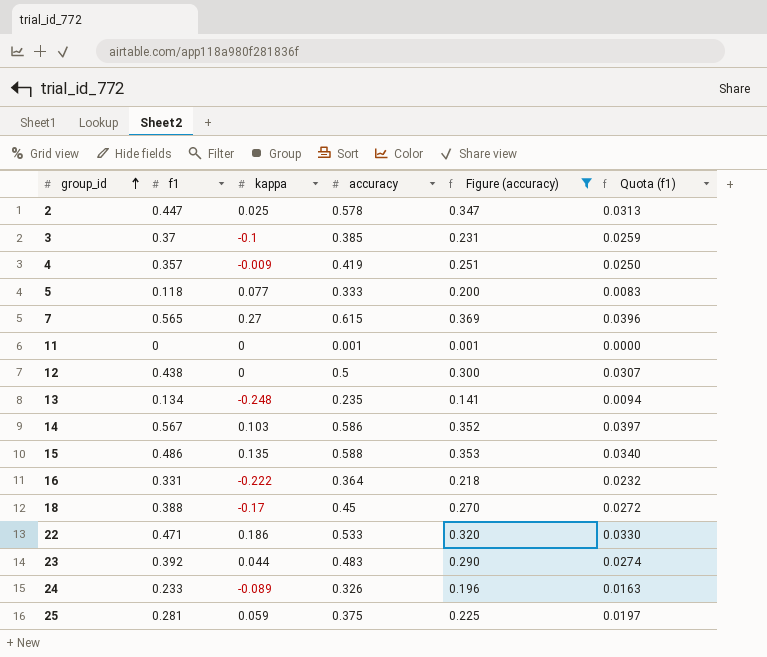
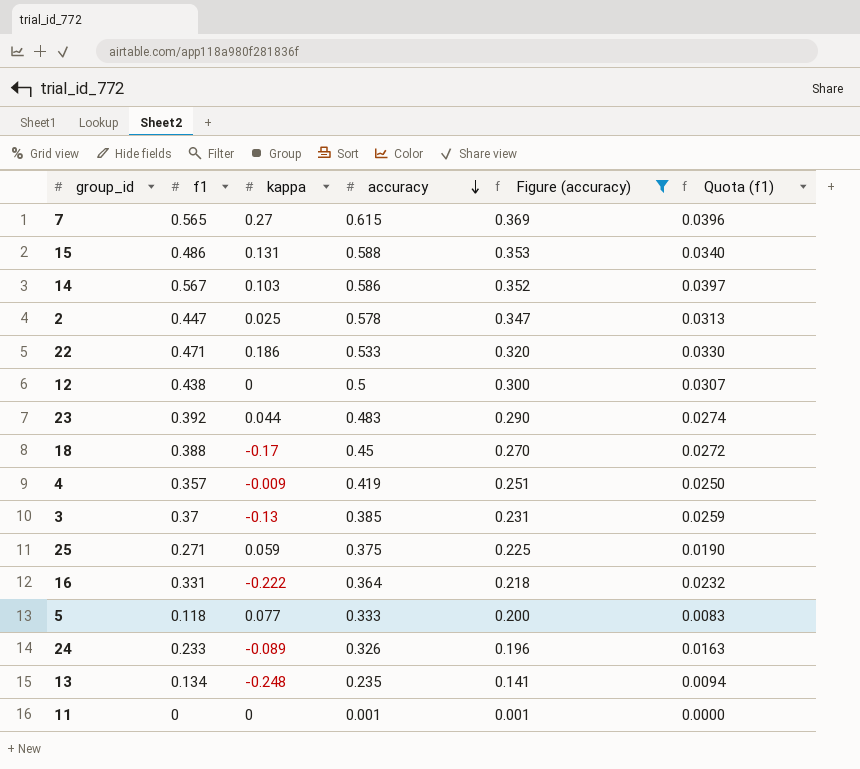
row order: group_id ascending -> accuracy descending
15 | kappa: 0.135 -> 0.131
3 | kappa: -0.1 -> -0.13
25 | f1: 0.281 -> 0.271
25 | Quota (f1): 0.0197 -> 0.0190

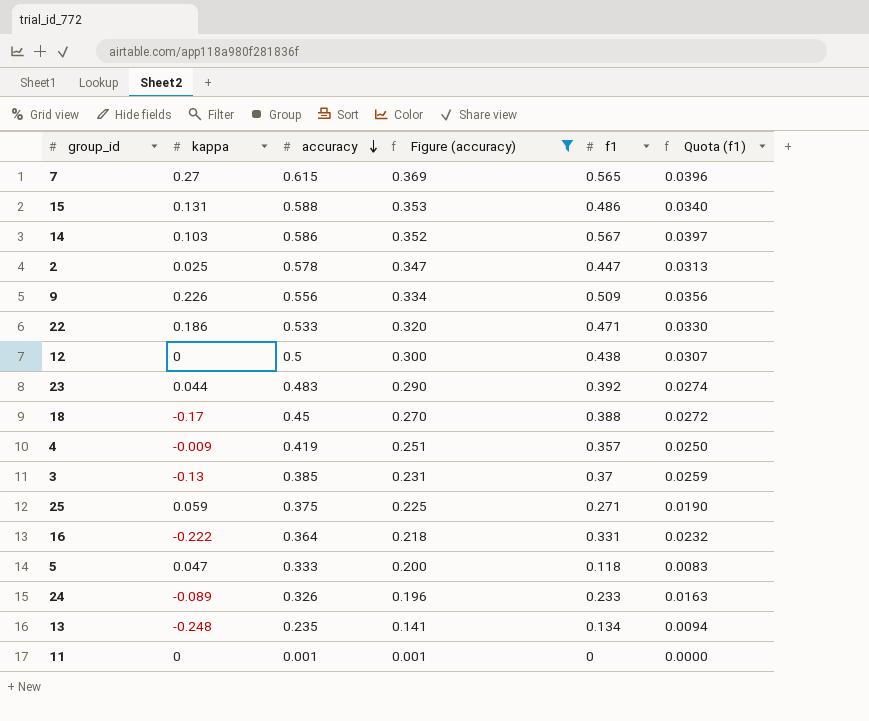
column f1 | position: 2 -> 5
row 9: none -> 0.226 | 0.556 | 0.334 | 0.509 | 0.0356
5 | kappa: 0.077 -> 0.047

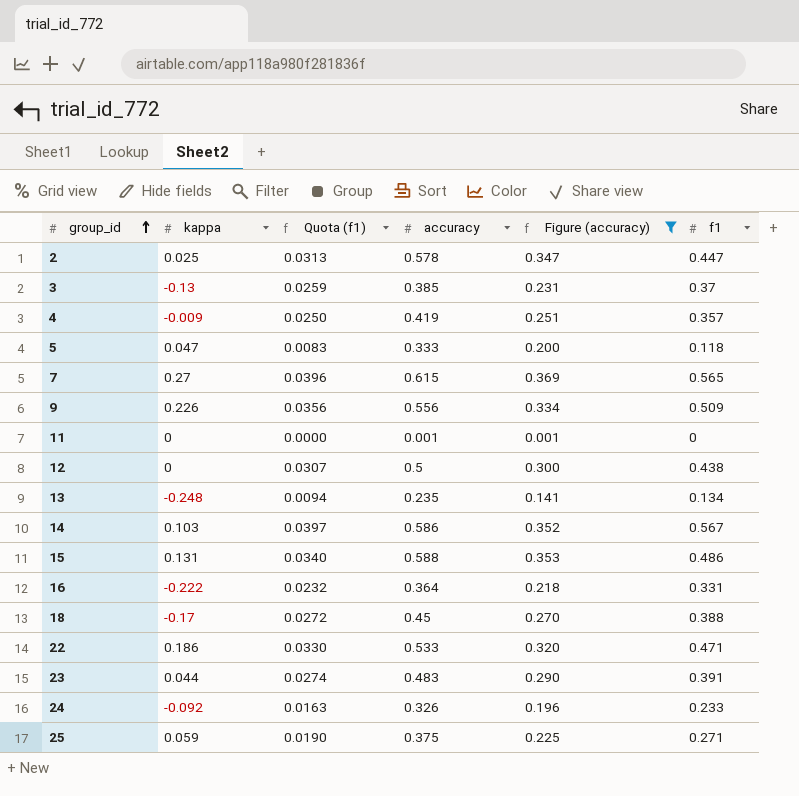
row order: accuracy descending -> group_id ascending
column Quota (f1) | position: 6 -> 3
23 | f1: 0.392 -> 0.391
24 | kappa: -0.089 -> -0.092

